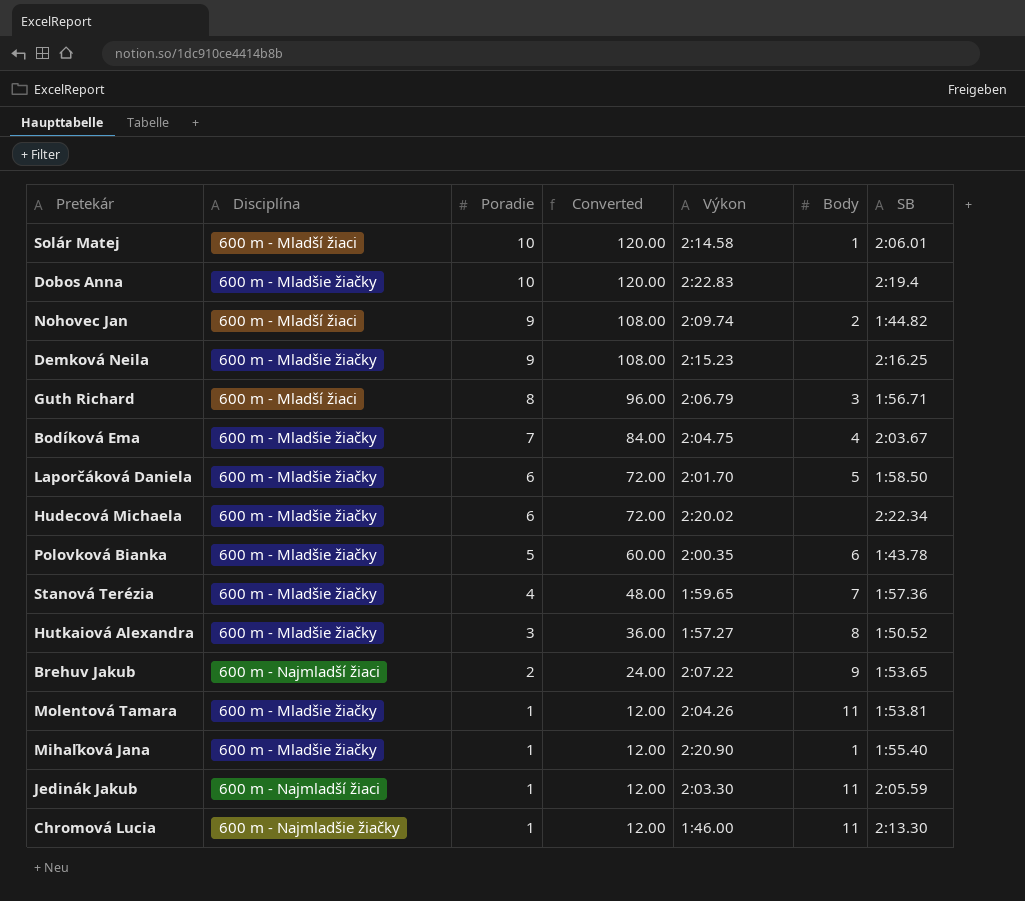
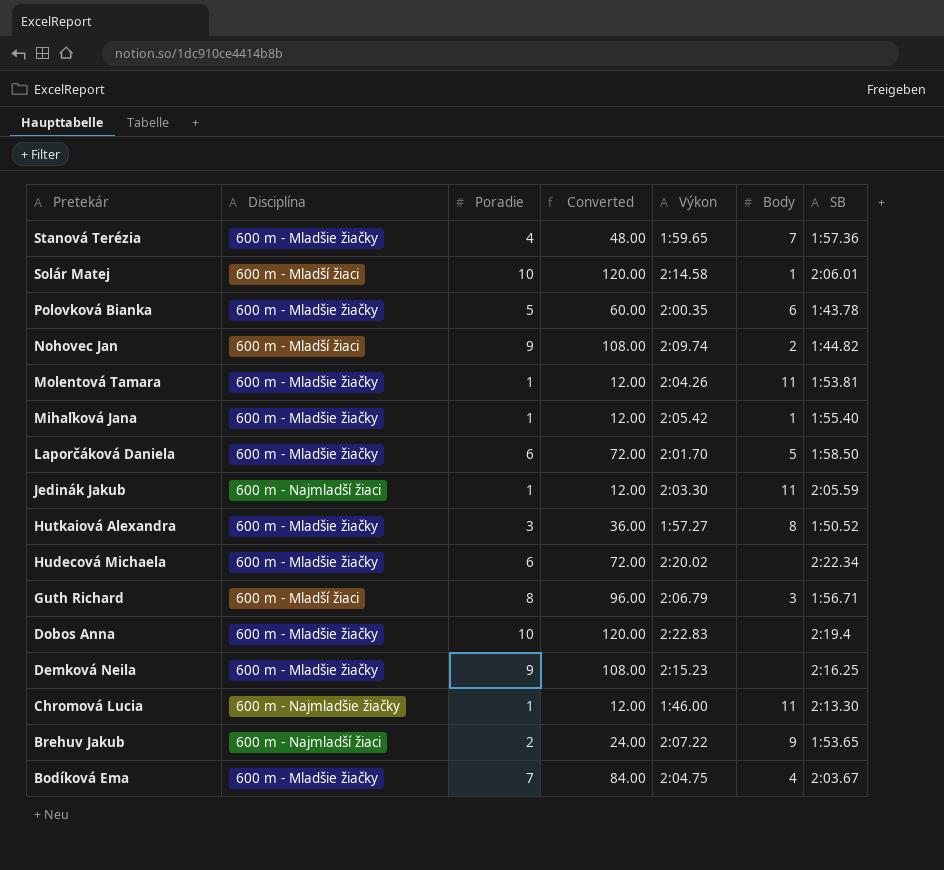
row order: Poradie descending -> Pretekár descending
Mihaľková Jana | Výkon: 2:20.90 -> 2:05.42

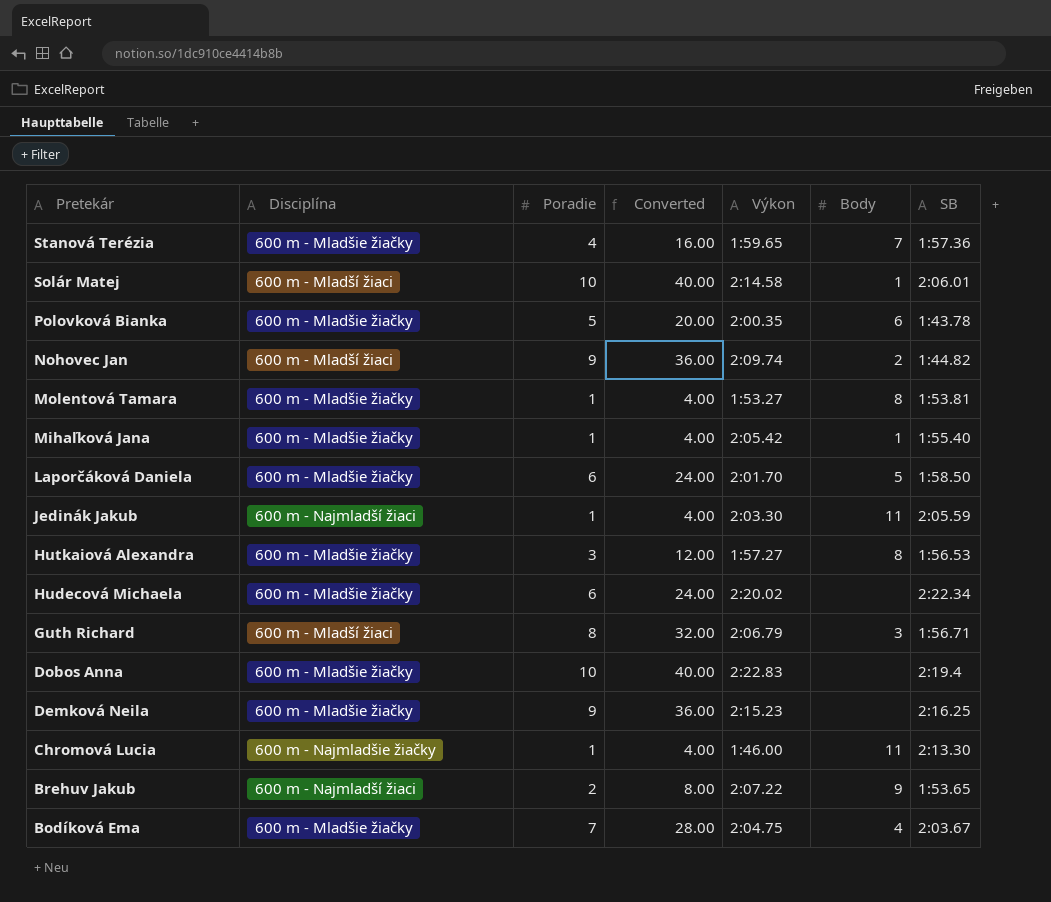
column Converted | formula: [Poradie] * 12 -> [Poradie] * 4
Molentová Tamara | Výkon: 2:04.26 -> 1:53.27
Molentová Tamara | Body: 11 -> 8
Hutkaiová Alexandra | SB: 1:50.52 -> 1:56.53

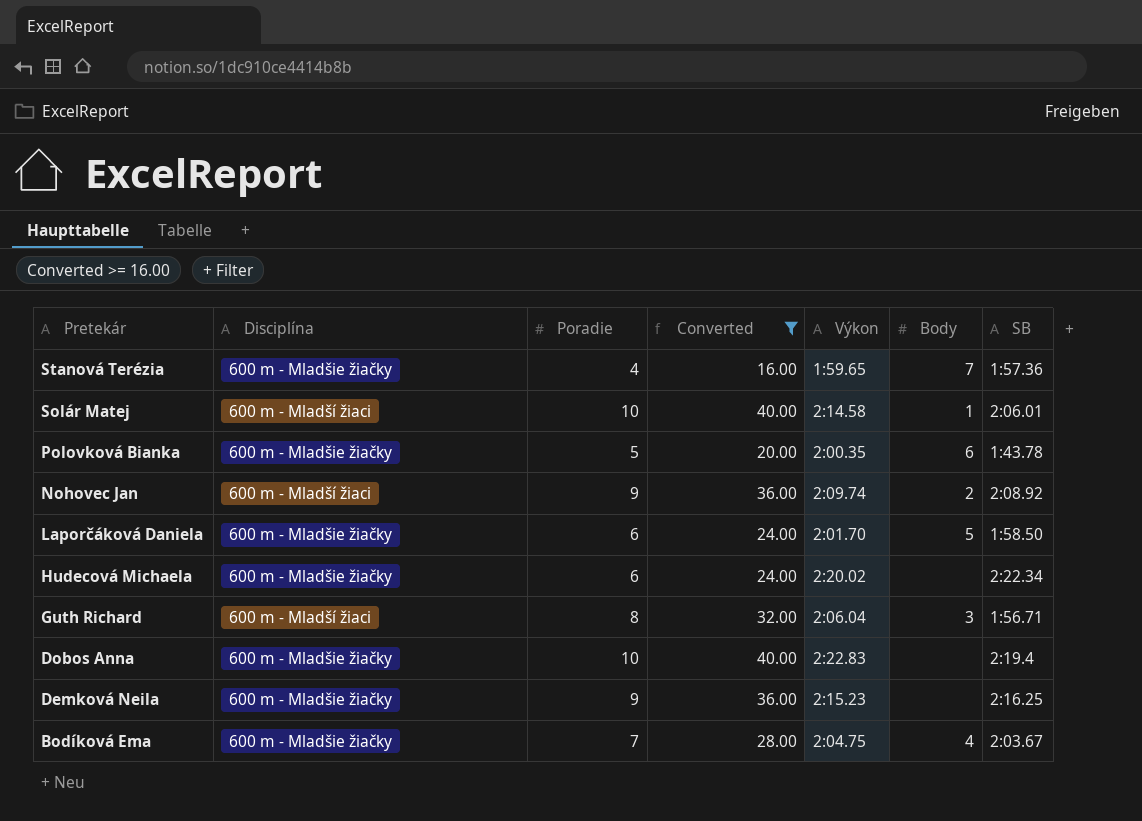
filter: none -> Converted >= 16.00
Nohovec Jan | SB: 1:44.82 -> 2:08.92
Guth Richard | Výkon: 2:06.79 -> 2:06.04

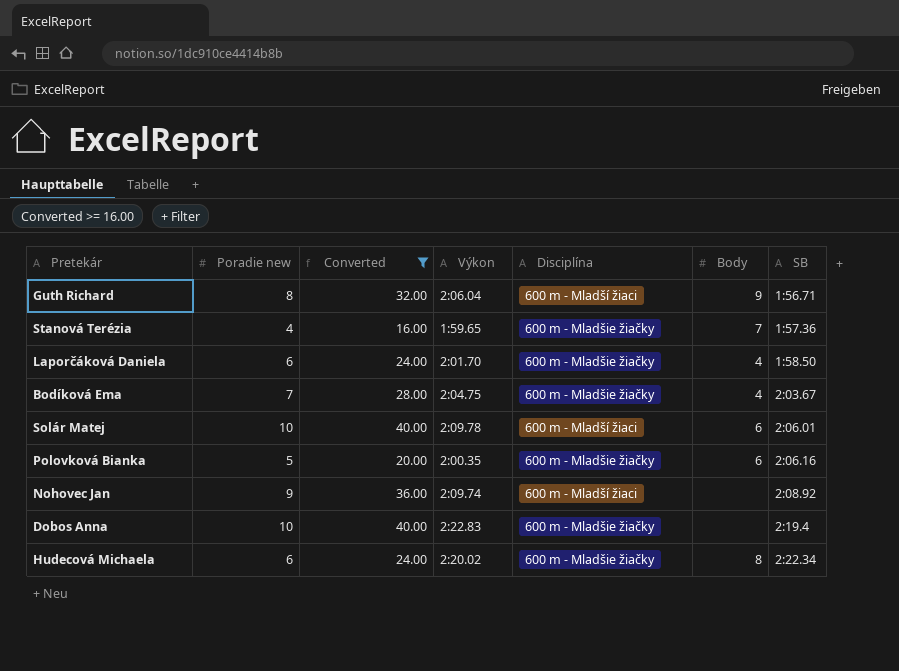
row order: Pretekár descending -> SB ascending
column name: Poradie -> Poradie new
column Disciplína | position: 2 -> 5
row Demková Neila: 600 m - Mladšie žiačky | 9 | 36.00 | 2:15.23 | none | 2:16.25 -> none
Guth Richard | Body: 3 -> 9
Laporčáková Daniela | Body: 5 -> 4
Solár Matej | Výkon: 2:14.58 -> 2:09.78
Solár Matej | Body: 1 -> 6
Polovková Bianka | SB: 1:43.78 -> 2:06.16
Nohovec Jan | Body: 2 -> none
Hudecová Michaela | Body: none -> 8

